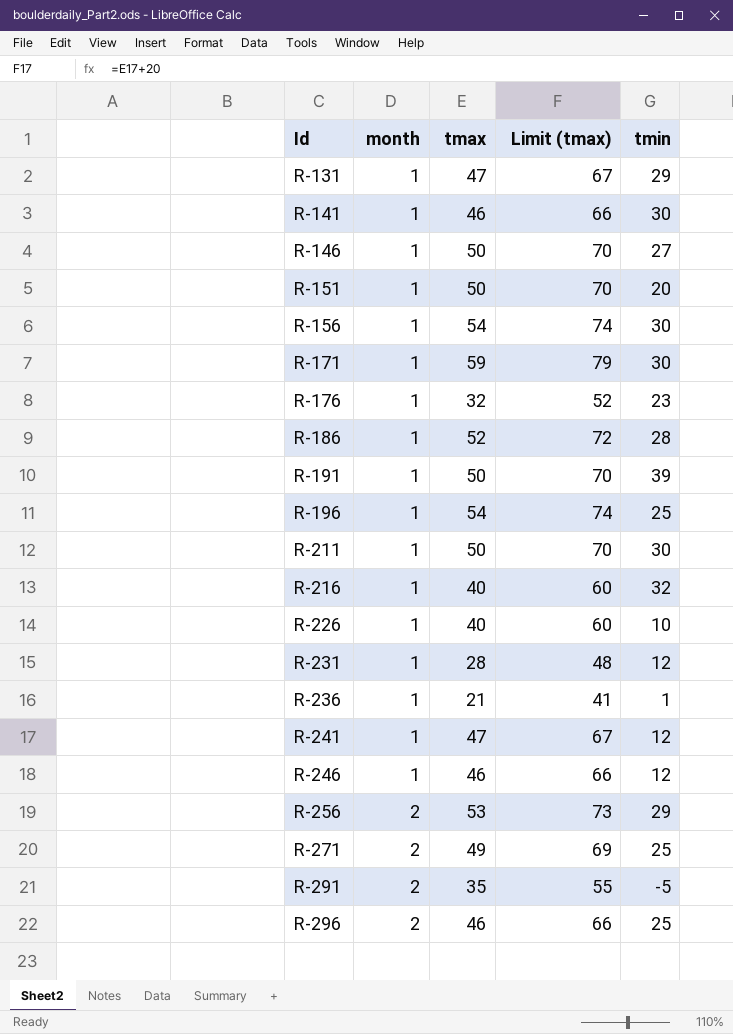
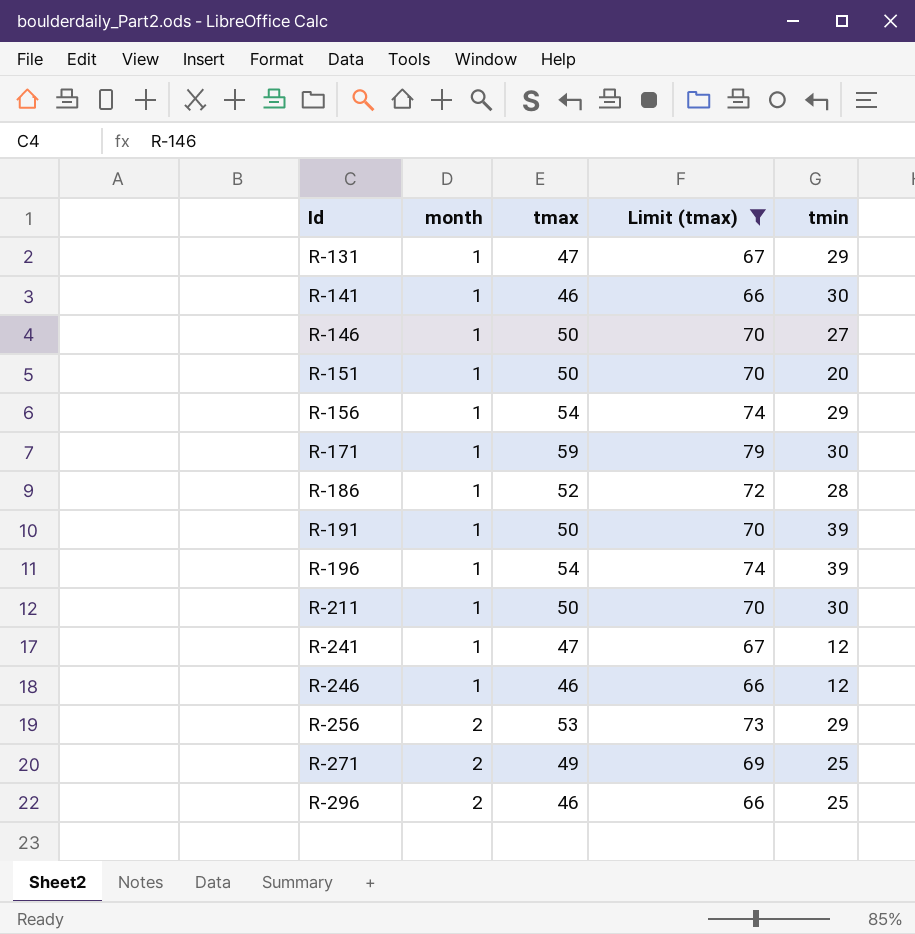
filter: none -> Limit (tmax) >= 66
R-156 | tmin: 30 -> 29
R-196 | tmin: 25 -> 39

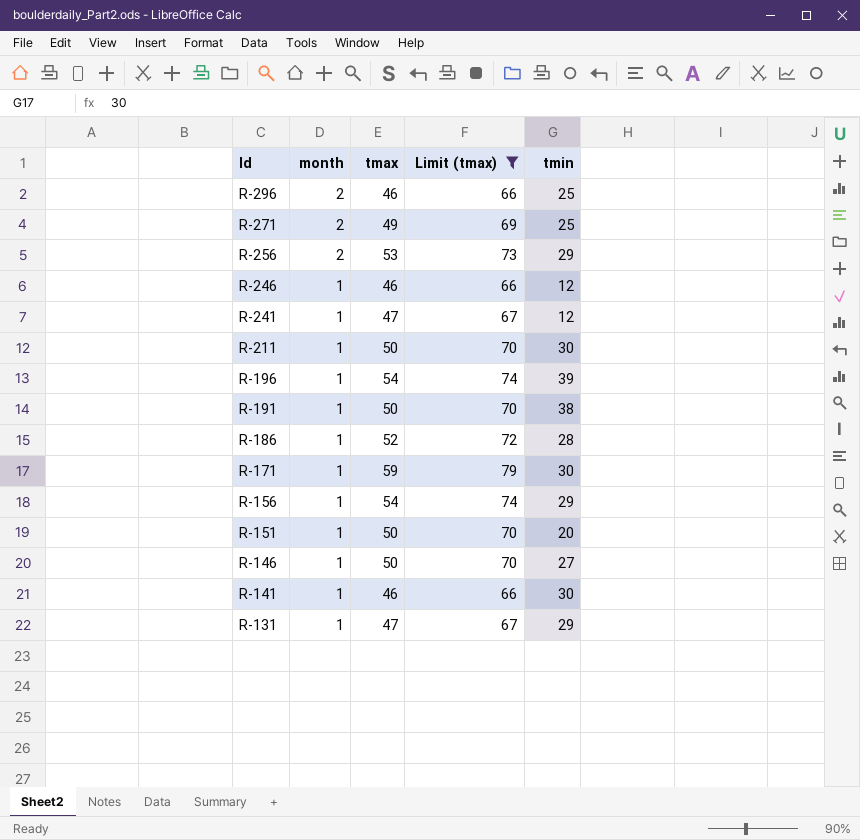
row order: Id ascending -> Id descending
R-191 | tmin: 39 -> 38

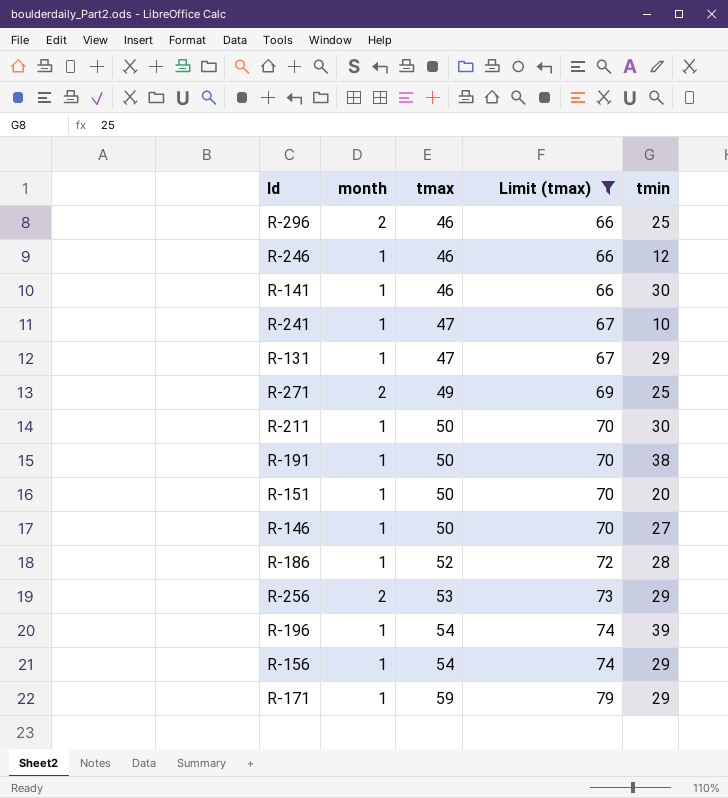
row order: Id descending -> tmax ascending
R-241 | tmin: 12 -> 10
R-171 | tmin: 30 -> 29

